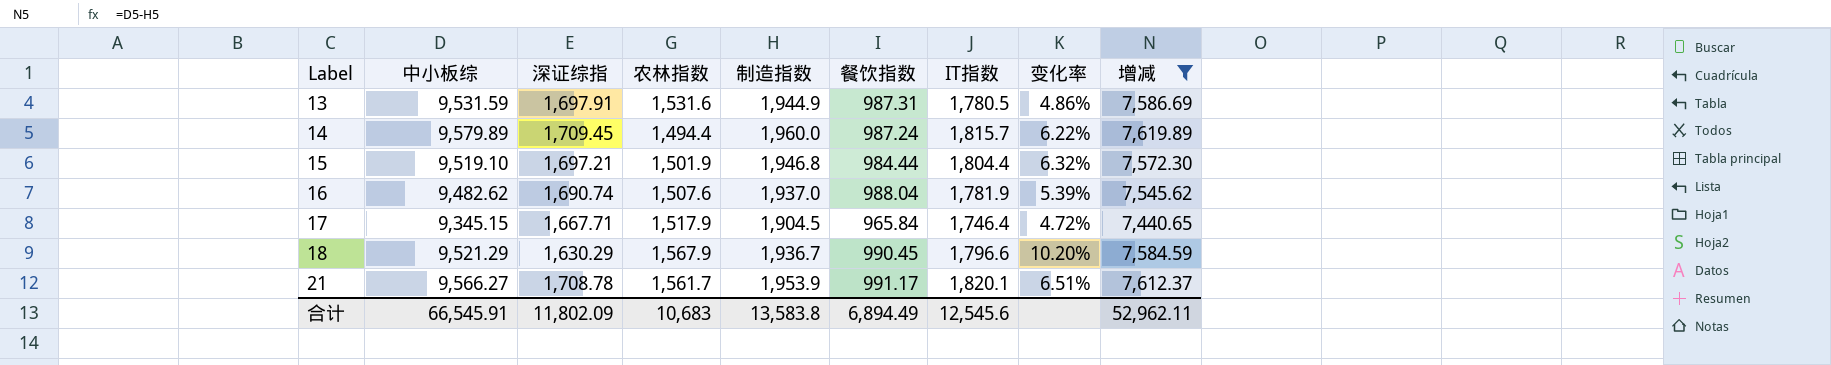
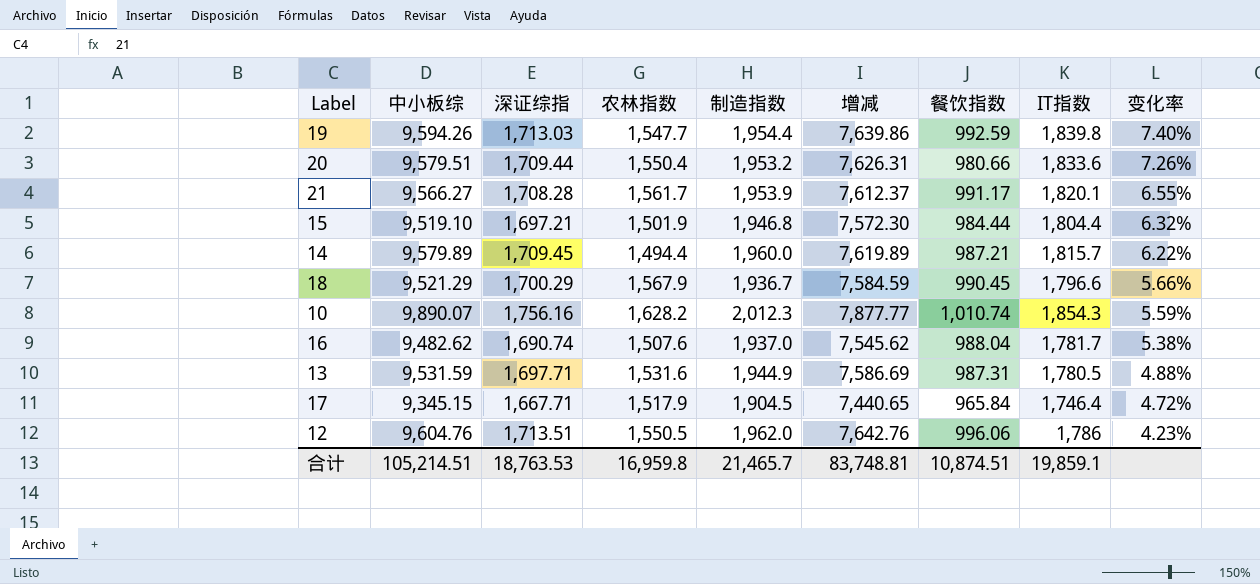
filter: 增减 <= 7,619.89 -> none
row order: Label ascending -> 变化率 descending
column 增减 | position: 9 -> 6
21 | 深证综指: 1,708.78 -> 1,708.28
21 | 变化率: 6.51% -> 6.55%
14 | 餐饮指数: 987.24 -> 987.21
18 | 深证综指: 1,630.29 -> 1,700.29
18 | 变化率: 10.20% -> 5.66%
16 | IT指数: 1,781.9 -> 1,781.7
16 | 变化率: 5.39% -> 5.38%
13 | 深证综指: 1,697.91 -> 1,697.71
13 | 变化率: 4.86% -> 4.88%
合计 | 中小板综: 66,545.91 -> 105,214.51
合计 | 深证综指: 11,802.09 -> 18,763.53
合计 | 农林指数: 10,683 -> 16,959.8
合计 | 制造指数: 13,583.8 -> 21,465.7
合计 | 增减: 52,962.11 -> 83,748.81
合计 | 餐饮指数: 6,894.49 -> 10,874.51
合计 | IT指数: 12,545.6 -> 19,859.1

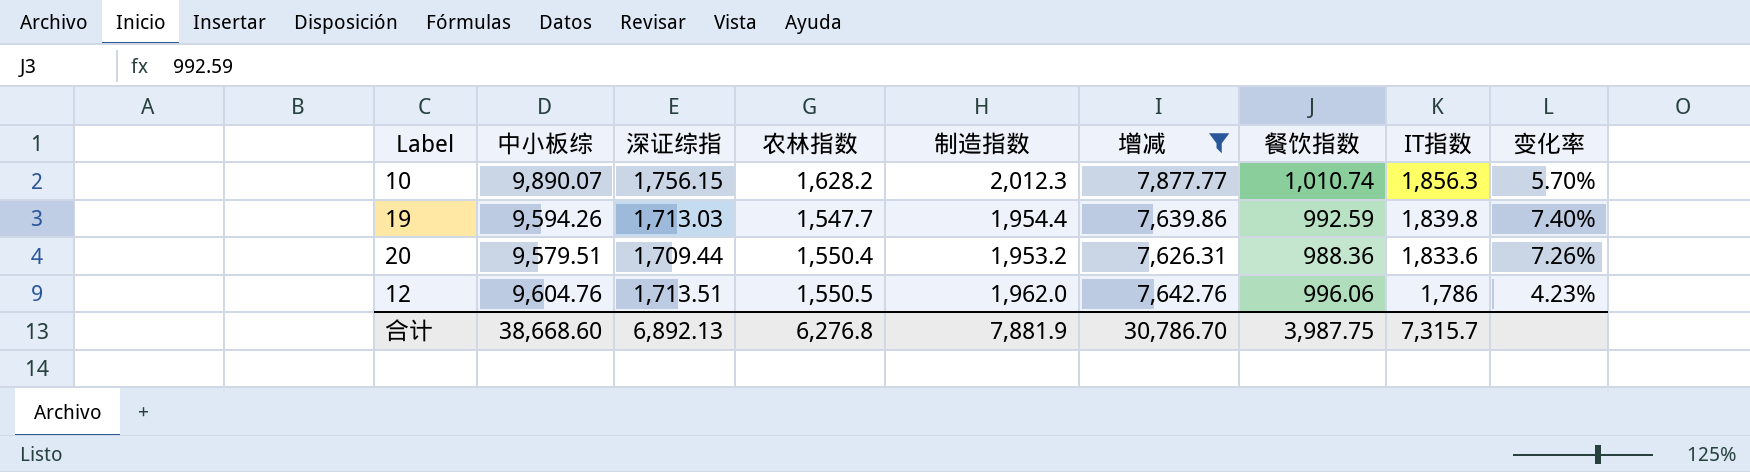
filter: none -> 增减 >= 7,626.31
row order: 变化率 descending -> IT指数 descending
10 | 深证综指: 1,756.16 -> 1,756.15
10 | IT指数: 1,854.3 -> 1,856.3
10 | 变化率: 5.59% -> 5.70%
20 | 餐饮指数: 980.66 -> 988.36
合计 | 中小板综: 105,214.51 -> 38,668.60
合计 | 深证综指: 18,763.53 -> 6,892.13
合计 | 农林指数: 16,959.8 -> 6,276.8
合计 | 制造指数: 21,465.7 -> 7,881.9
合计 | 增减: 83,748.81 -> 30,786.70
合计 | 餐饮指数: 10,874.51 -> 3,987.75
合计 | IT指数: 19,859.1 -> 7,315.7

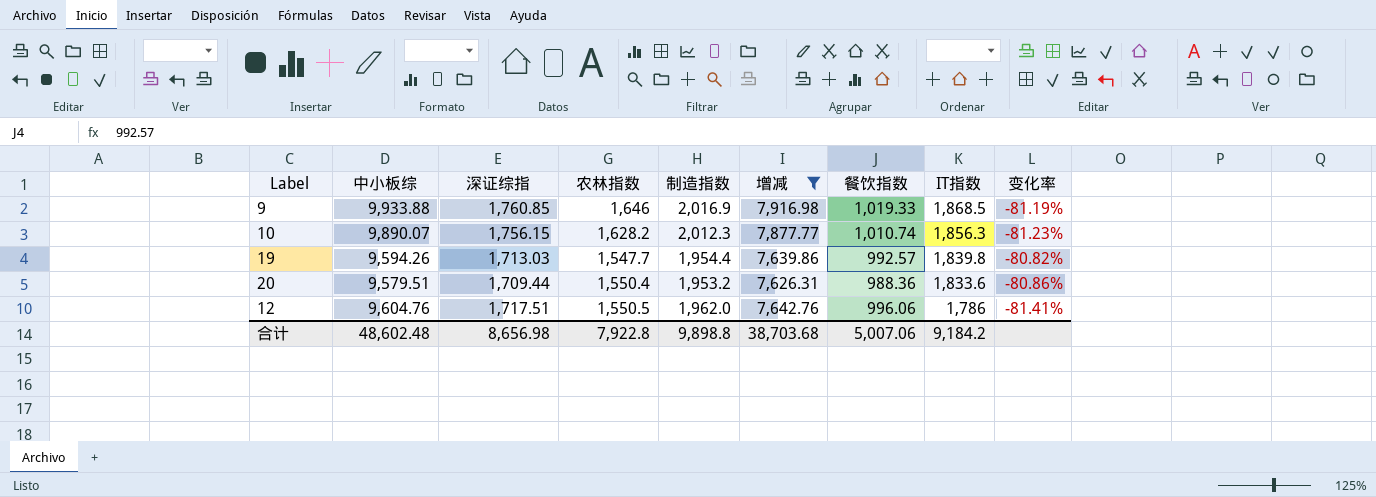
column 变化率 | formula: ([IT指数] - [深证综指]) / [深证综指] -> ([IT指数] - [中小板综]) / [中小板综]
row 9: none -> 9,933.88 | 1,760.85 | 1,646 | 2,016.9 | 7,916.98 | 1,019.33 | 1,868.5 | -81.19%
19 | 餐饮指数: 992.59 -> 992.57
12 | 深证综指: 1,713.51 -> 1,717.51
合计 | 中小板综: 38,668.60 -> 48,602.48
合计 | 深证综指: 6,892.13 -> 8,656.98
合计 | 农林指数: 6,276.8 -> 7,922.8
合计 | 制造指数: 7,881.9 -> 9,898.8
合计 | 增减: 30,786.70 -> 38,703.68
合计 | 餐饮指数: 3,987.75 -> 5,007.06
合计 | IT指数: 7,315.7 -> 9,184.2

